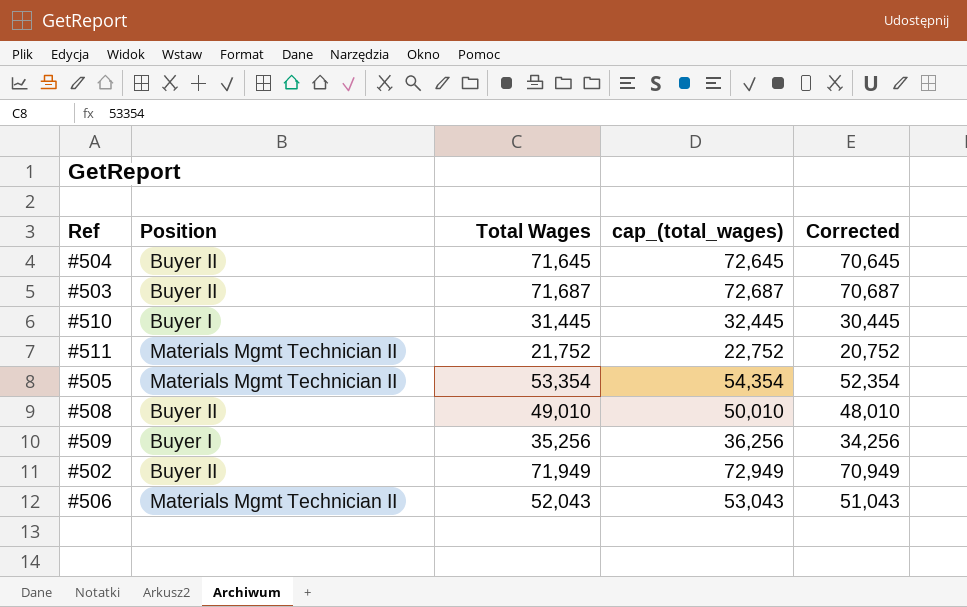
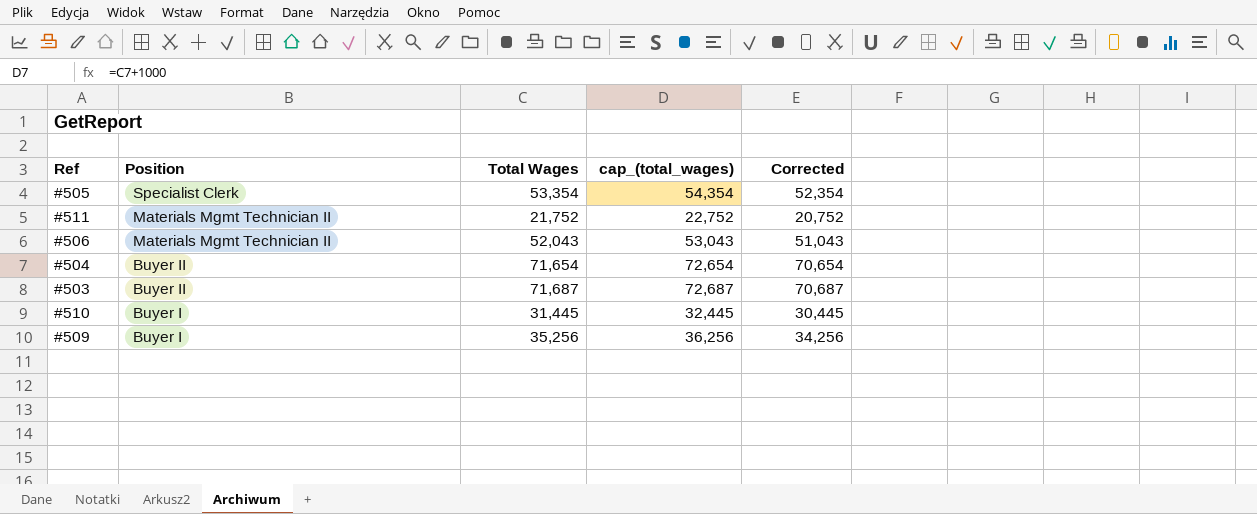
row order: none -> Position descending
row #508: Buyer II | 49,010 | 50,010 | 48,010 -> none
row #502: Buyer II | 71,949 | 72,949 | 70,949 -> none
#505 | Position: Materials Mgmt Technician II -> Specialist Clerk
#504 | Total Wages: 71,645 -> 71,654
#504 | cap_(total_wages): 72,645 -> 72,654
#504 | Corrected: 70,645 -> 70,654

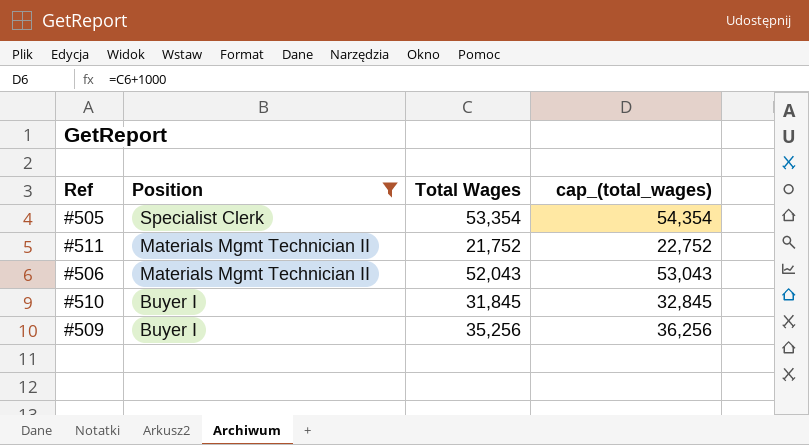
filter: none -> Position != Buyer II
column Corrected | formula: [Total Wages] - 1000 -> none
#510 | Total Wages: 31,445 -> 31,845
#510 | cap_(total_wages): 32,445 -> 32,845

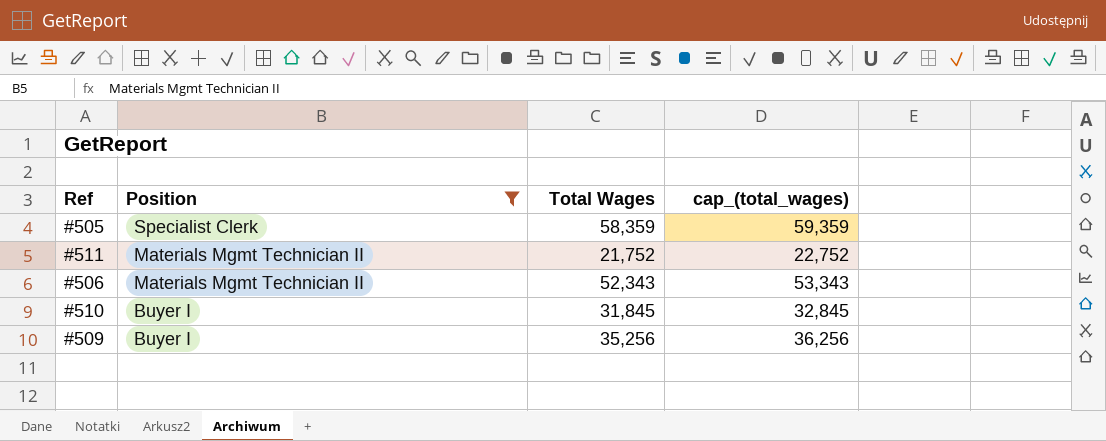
#505 | Total Wages: 53,354 -> 58,359
#505 | cap_(total_wages): 54,354 -> 59,359
#506 | Total Wages: 52,043 -> 52,343
#506 | cap_(total_wages): 53,043 -> 53,343

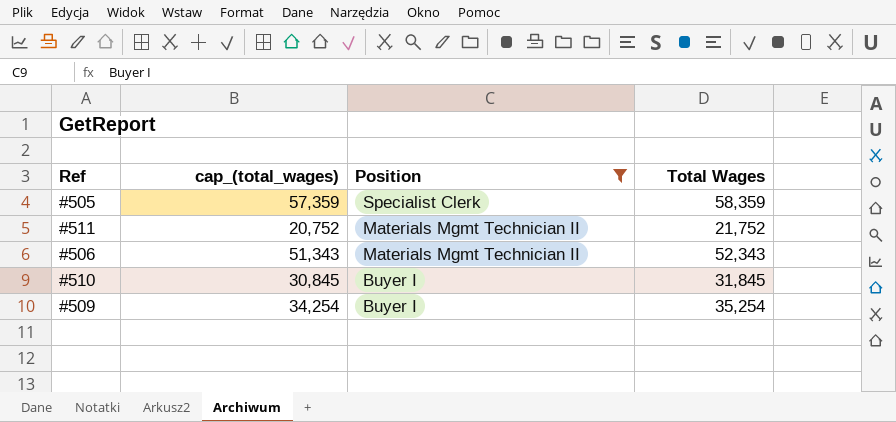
column cap_(total_wages) | formula: [Total Wages] + 1000 -> [Total Wages] - 1000
column cap_(total_wages) | position: 4 -> 2
#509 | Total Wages: 35,256 -> 35,254

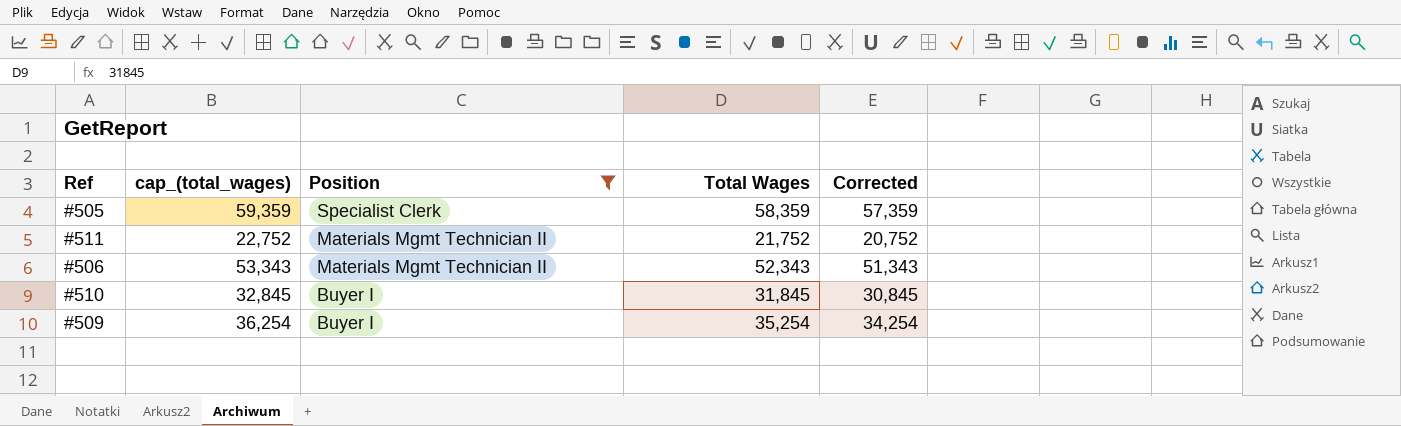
column cap_(total_wages) | formula: [Total Wages] - 1000 -> [Total Wages] + 1000
column Corrected | formula: none -> [Total Wages] - 1000

